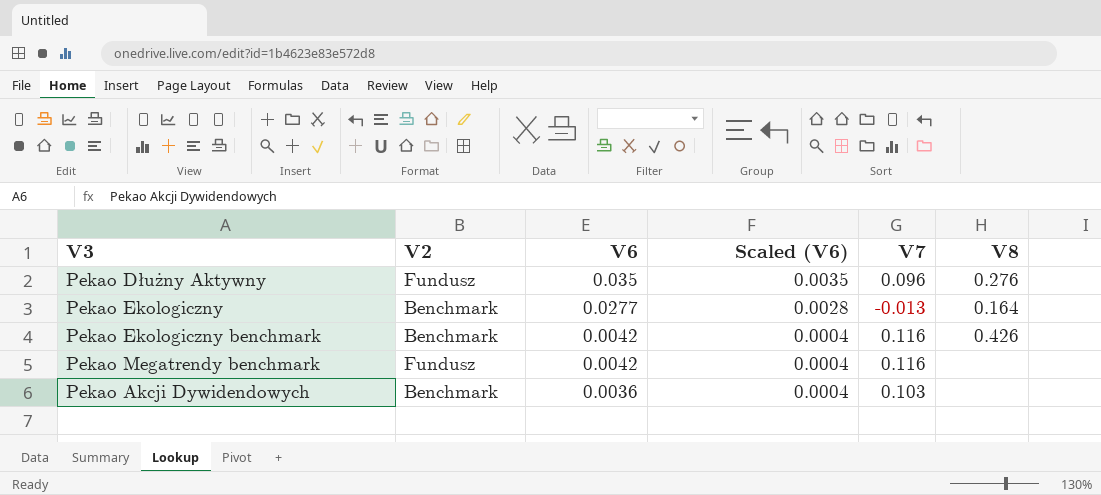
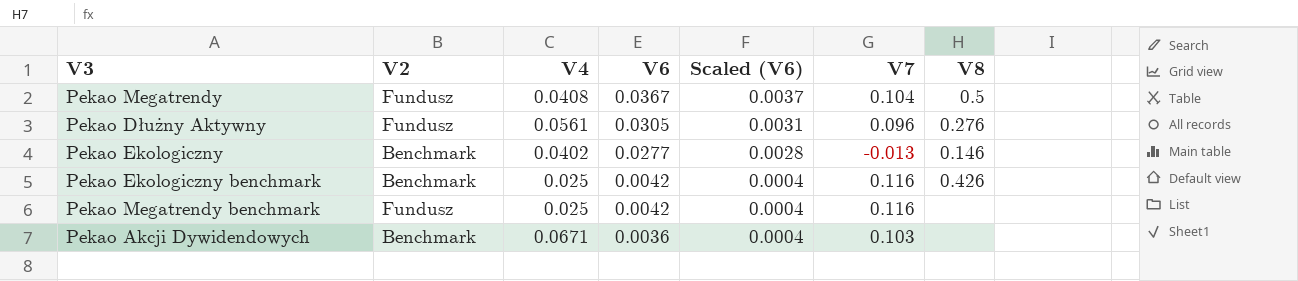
column V4 | position: none -> 3
row Pekao Megatrendy: none -> Fundusz | 0.0408 | 0.0367 | 0.0037 | 0.104 | 0.5
Pekao Dłużny Aktywny | V6: 0.035 -> 0.0305
Pekao Dłużny Aktywny | Scaled (V6): 0.0035 -> 0.0031
Pekao Ekologiczny | V8: 0.164 -> 0.146

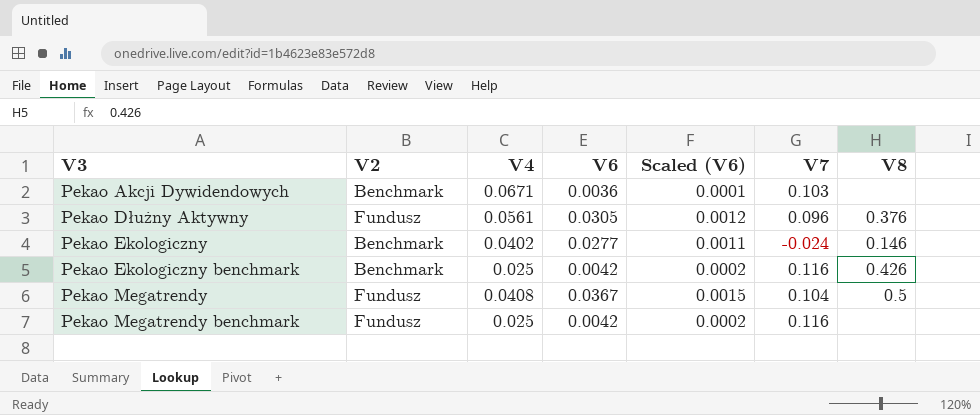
row order: V6 descending -> V3 ascending
column Scaled (V6) | formula: [V6] * 0.1 -> [V6] * 0.04
Pekao Dłużny Aktywny | V8: 0.276 -> 0.376
Pekao Ekologiczny | V7: -0.013 -> -0.024

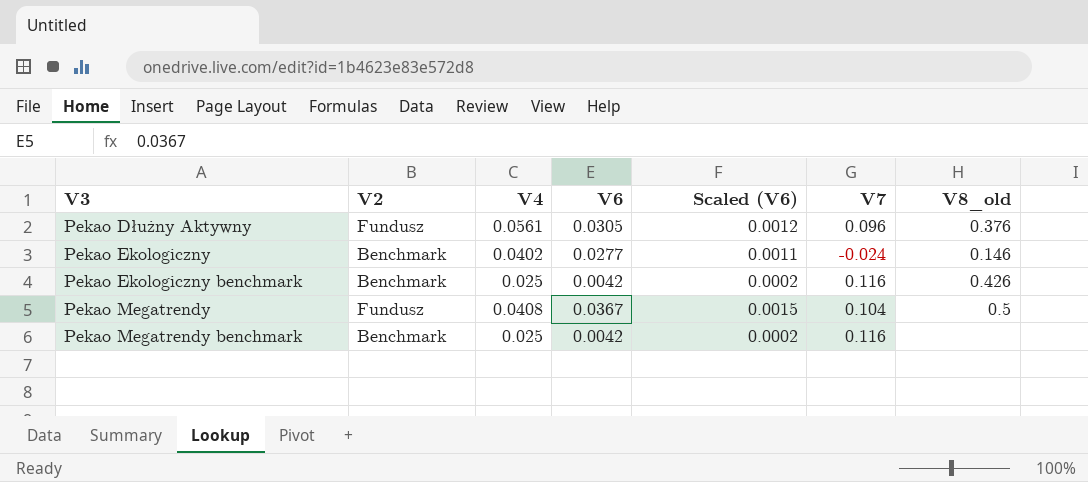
column name: V8 -> V8_old
row Pekao Akcji Dywidendowych: Benchmark | 0.0671 | 0.0036 | 0.0001 | 0.103 | none -> none
Pekao Megatrendy benchmark | V2: Fundusz -> Benchmark

